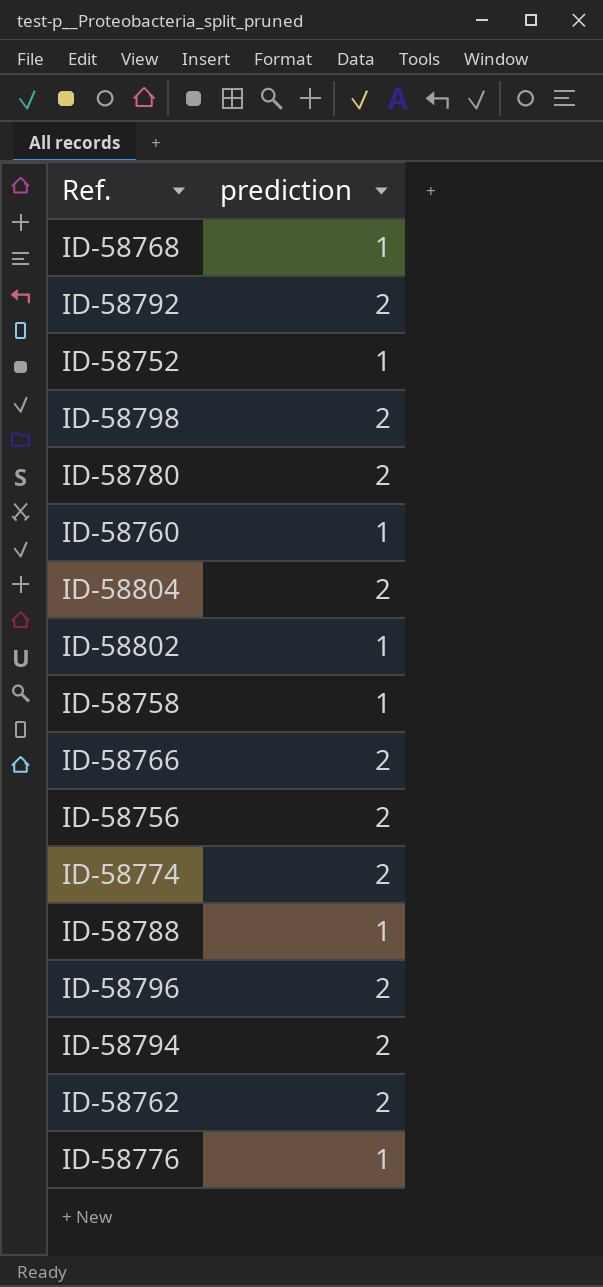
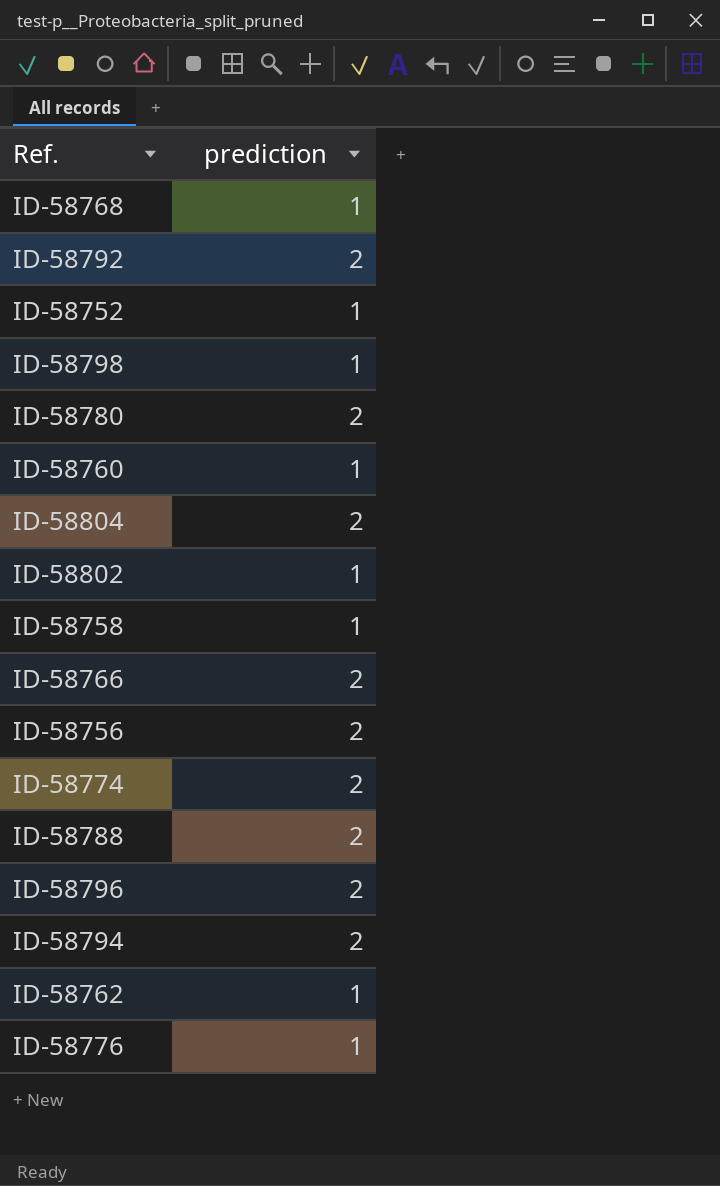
ID-58798 | prediction: 2 -> 1
ID-58788 | prediction: 1 -> 2
ID-58762 | prediction: 2 -> 1

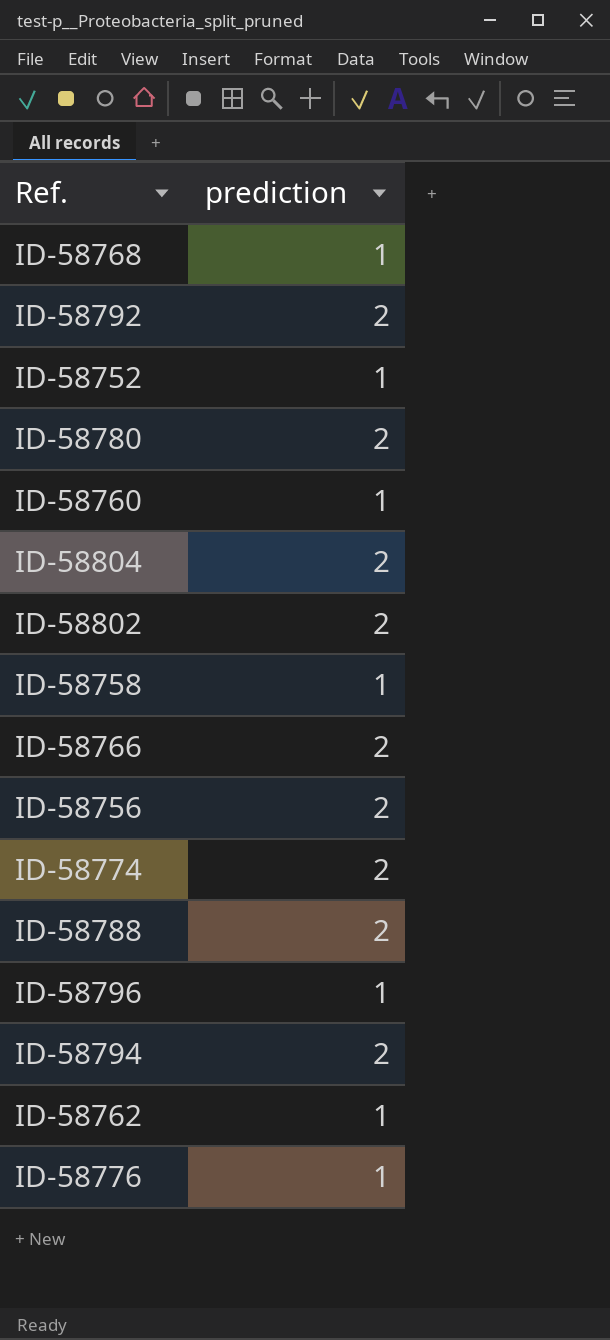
row ID-58798: 1 -> none
ID-58802 | prediction: 1 -> 2
ID-58796 | prediction: 2 -> 1

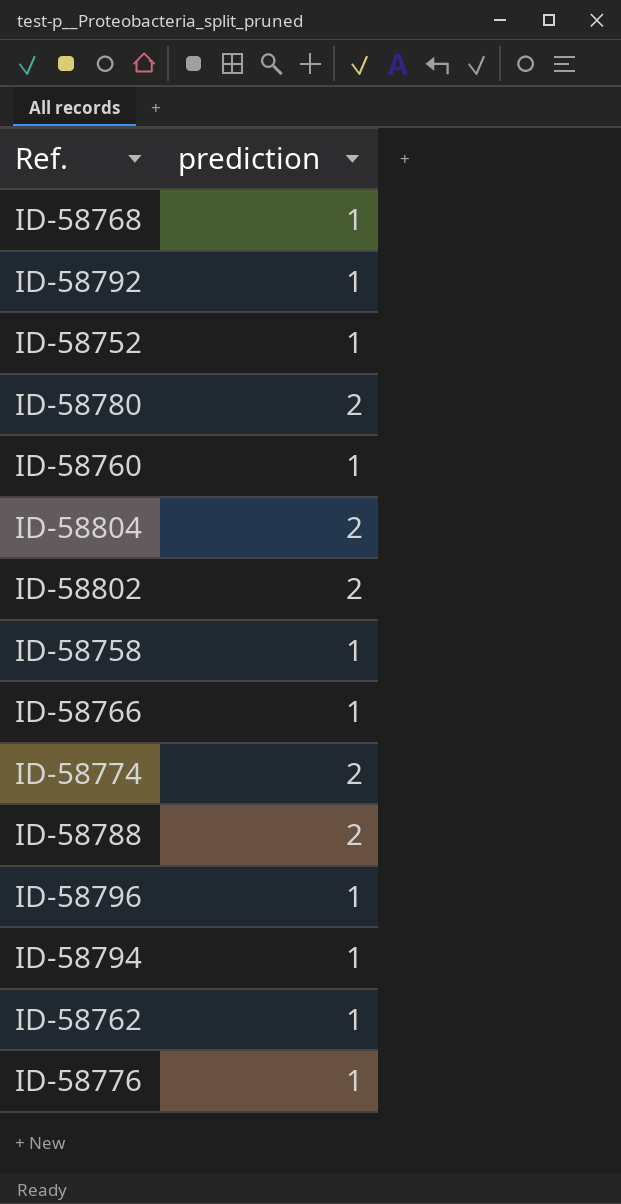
row ID-58756: 2 -> none
ID-58792 | prediction: 2 -> 1
ID-58766 | prediction: 2 -> 1
ID-58794 | prediction: 2 -> 1

